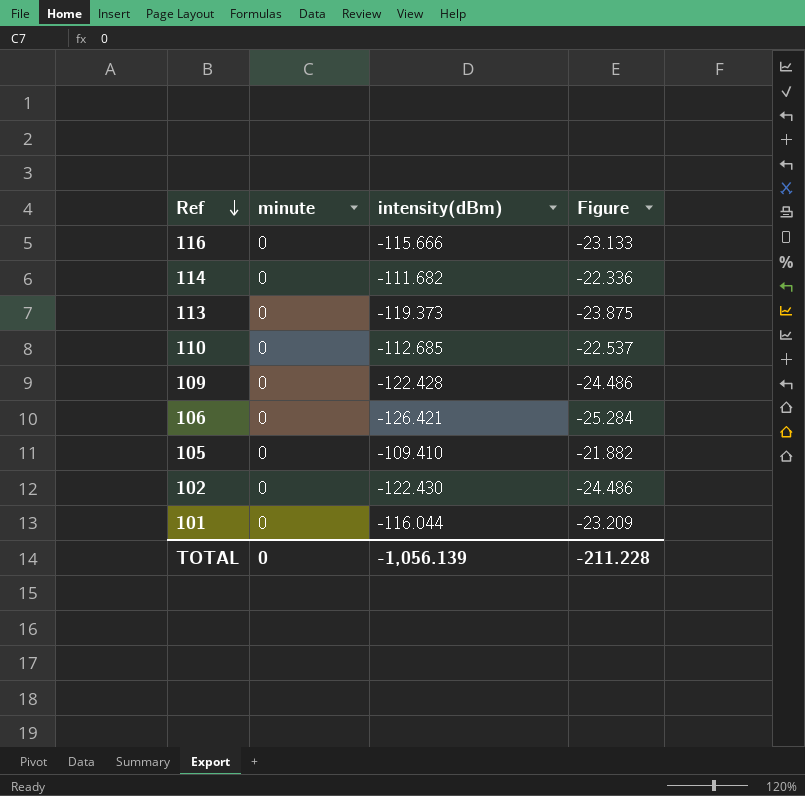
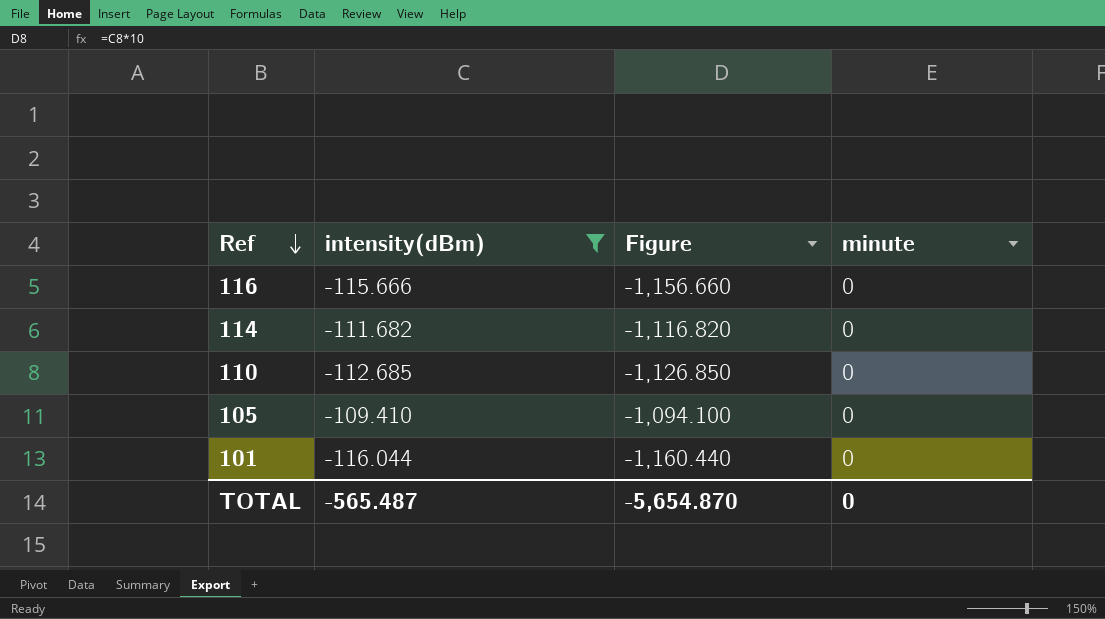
filter: none -> intensity(dBm) >= -116.044
column Figure | formula: [intensity(dBm)] * 0.2 -> [intensity(dBm)] * 10
column minute | position: 2 -> 4
TOTAL | intensity(dBm): -1,056.139 -> -565.487
TOTAL | Figure: -211.228 -> -5,654.870

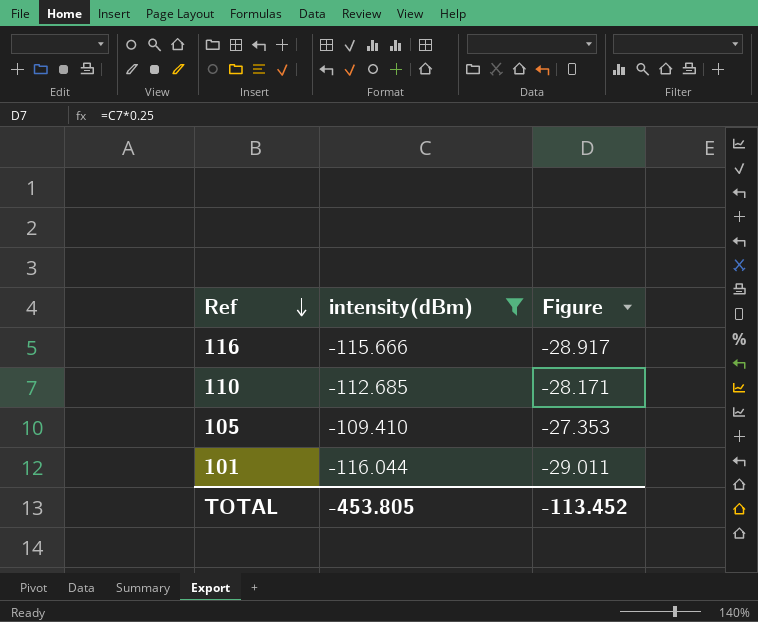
column minute | position: 4 -> none
column Figure | formula: [intensity(dBm)] * 10 -> [intensity(dBm)] * 0.25
row 114: -111.682 | -1,116.820 | 0 -> none
TOTAL | intensity(dBm): -565.487 -> -453.805
TOTAL | Figure: -5,654.870 -> -113.452

